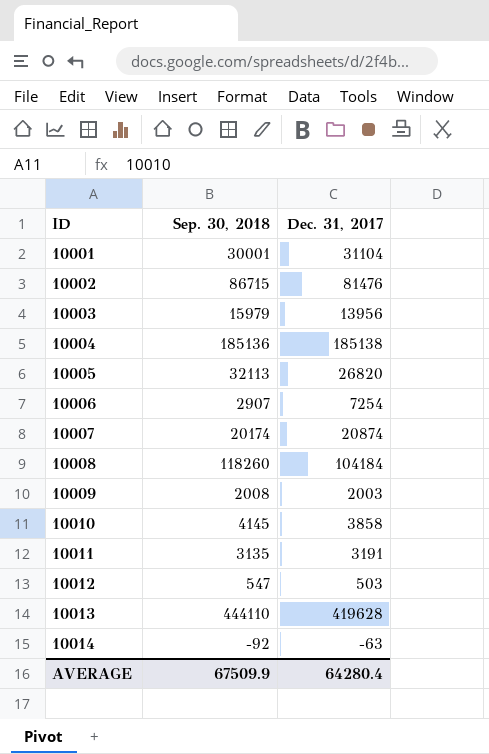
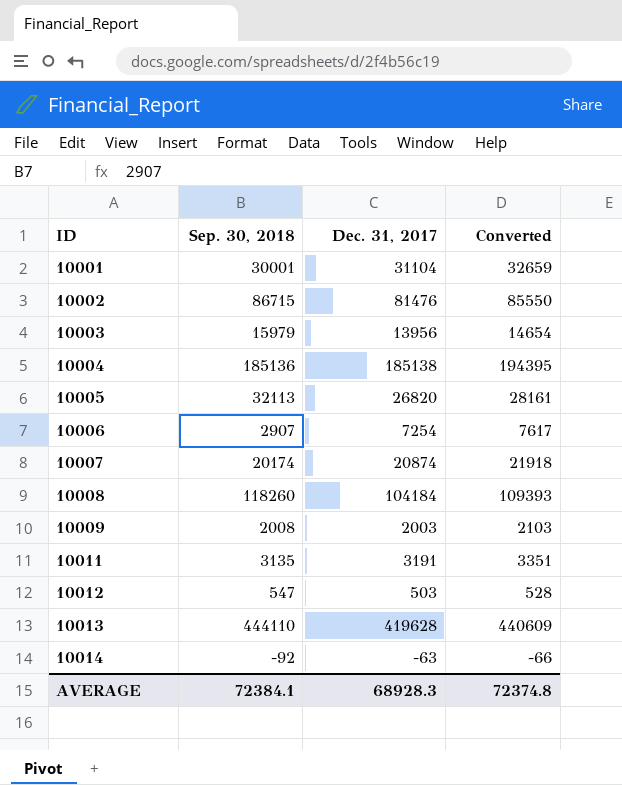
column Converted | formula: none -> [Dec. 31, 2017] * 1.05
row 10010: 4145 | 3858 -> none
AVERAGE | Sep. 30, 2018: 67509.9 -> 72384.1
AVERAGE | Dec. 31, 2017: 64280.4 -> 68928.3

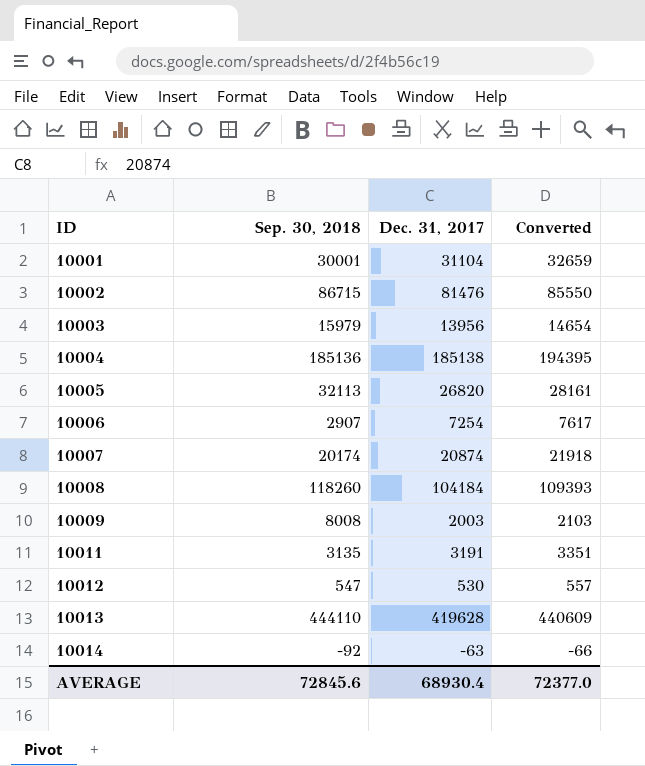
10009 | Sep. 30, 2018: 2008 -> 8008
10012 | Dec. 31, 2017: 503 -> 530
10012 | Converted: 528 -> 557
AVERAGE | Sep. 30, 2018: 72384.1 -> 72845.6
AVERAGE | Dec. 31, 2017: 68928.3 -> 68930.4
AVERAGE | Converted: 72374.8 -> 72377.0

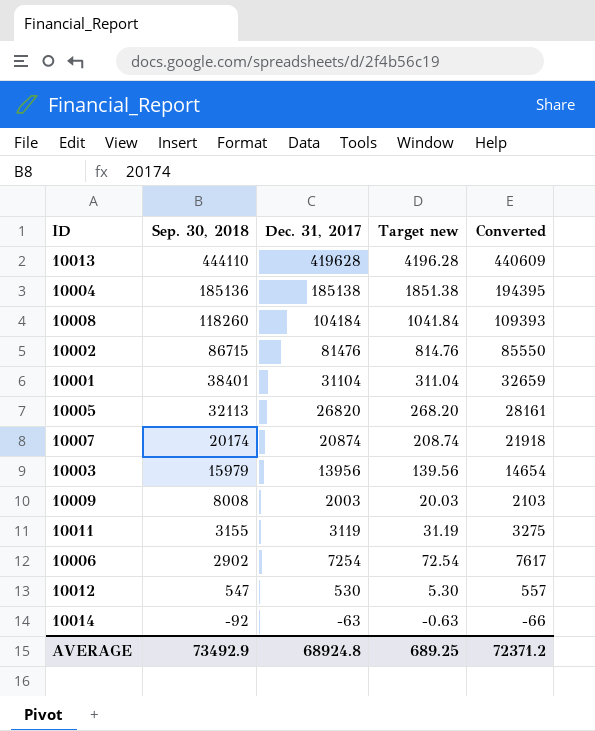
row order: ID ascending -> Sep. 30, 2018 descending
column Target new | formula: none -> [Dec. 31, 2017] * 0.01
10001 | Sep. 30, 2018: 30001 -> 38401
10011 | Sep. 30, 2018: 3135 -> 3155
10011 | Dec. 31, 2017: 3191 -> 3119
10011 | Converted: 3351 -> 3275
10006 | Sep. 30, 2018: 2907 -> 2902
AVERAGE | Sep. 30, 2018: 72845.6 -> 73492.9
AVERAGE | Dec. 31, 2017: 68930.4 -> 68924.8
AVERAGE | Converted: 72377.0 -> 72371.2

